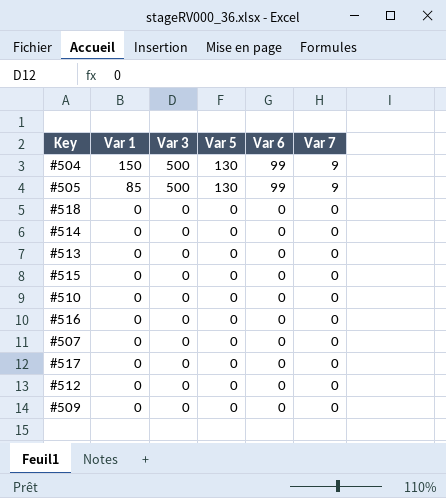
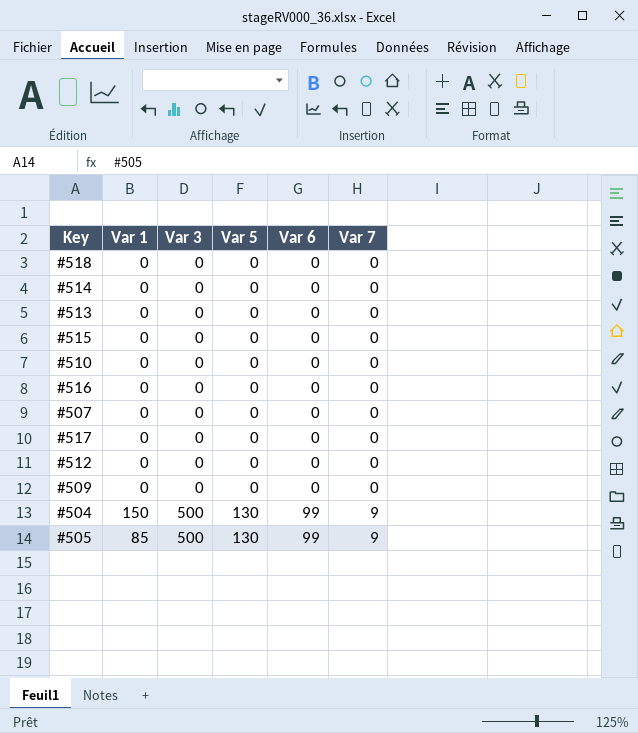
row order: Var 1 descending -> Var 3 ascending

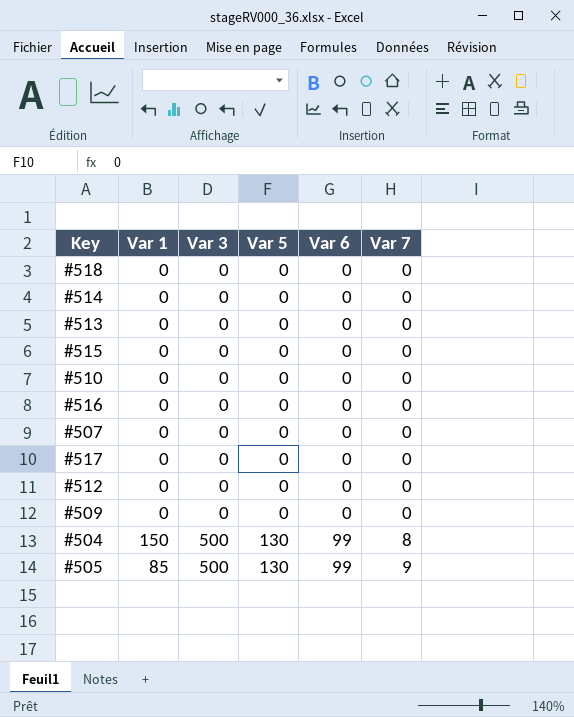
#504 | Var 7: 9 -> 8

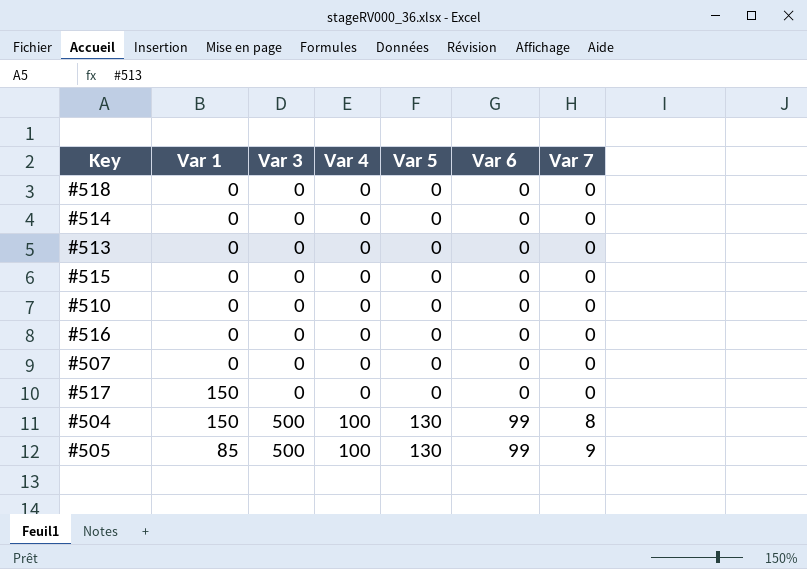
column Var 4 | position: none -> 4
row #512: 0 | 0 | 0 | 0 | 0 -> none
row #509: 0 | 0 | 0 | 0 | 0 -> none
#517 | Var 1: 0 -> 150

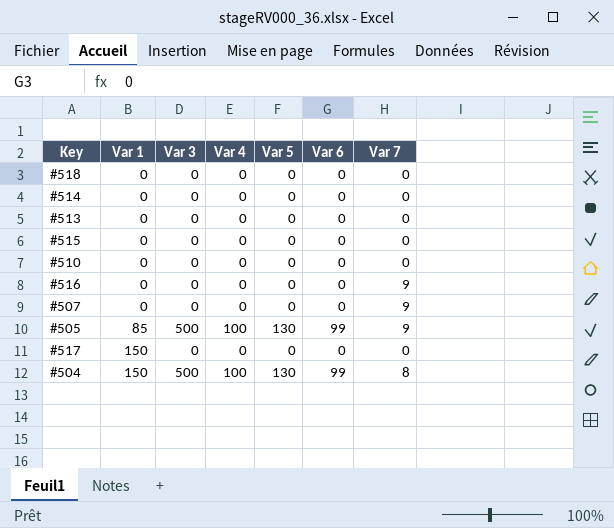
row order: Var 3 ascending -> Var 1 ascending
#516 | Var 7: 0 -> 9
#507 | Var 7: 0 -> 9

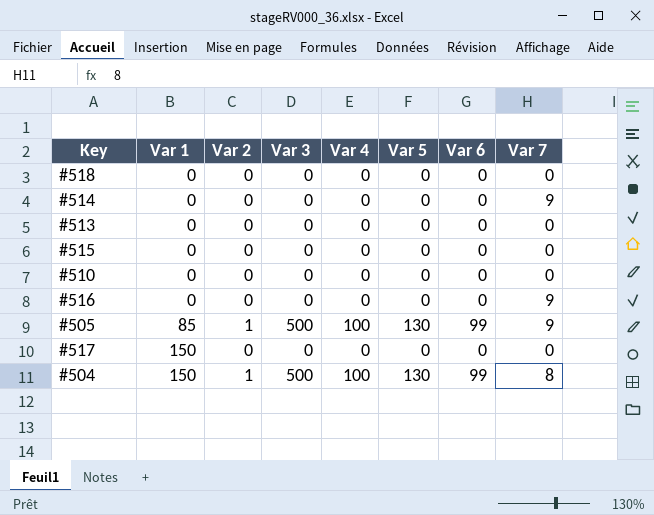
column Var 2 | position: none -> 3
row #507: 0 | 0 | 0 | 0 | 0 | 9 -> none
#514 | Var 7: 0 -> 9

